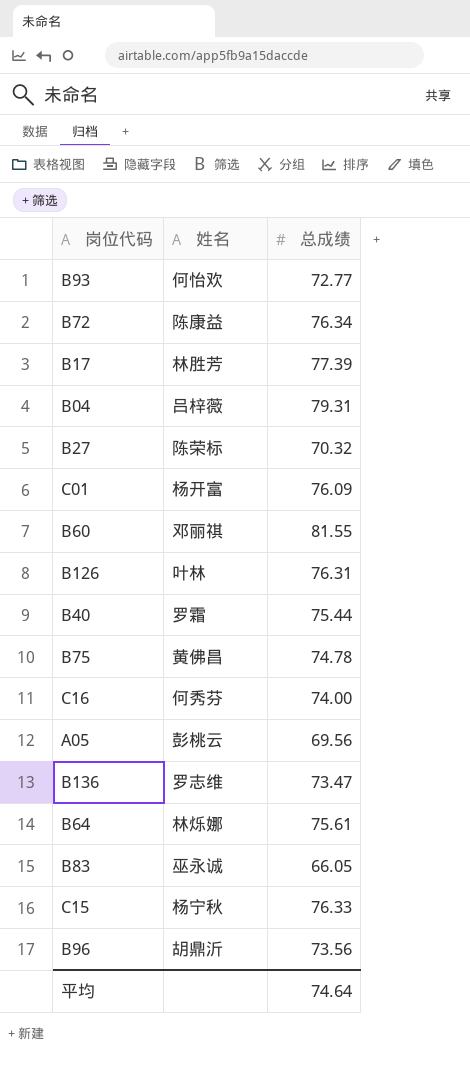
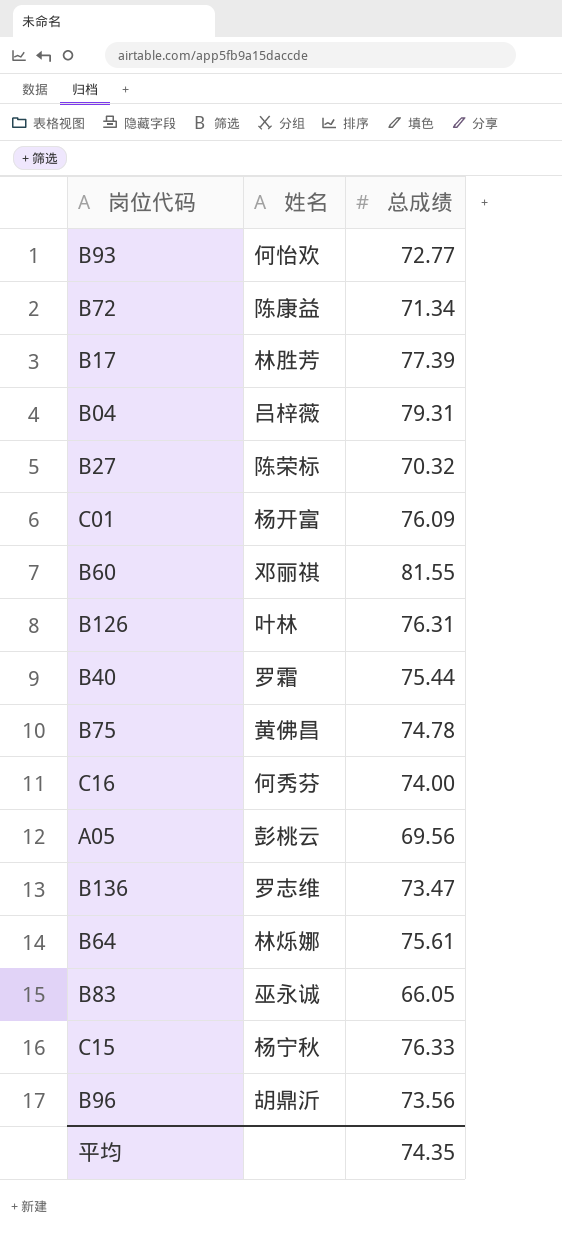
B72 | 总成绩: 76.34 -> 71.34
平均 | 总成绩: 74.64 -> 74.35

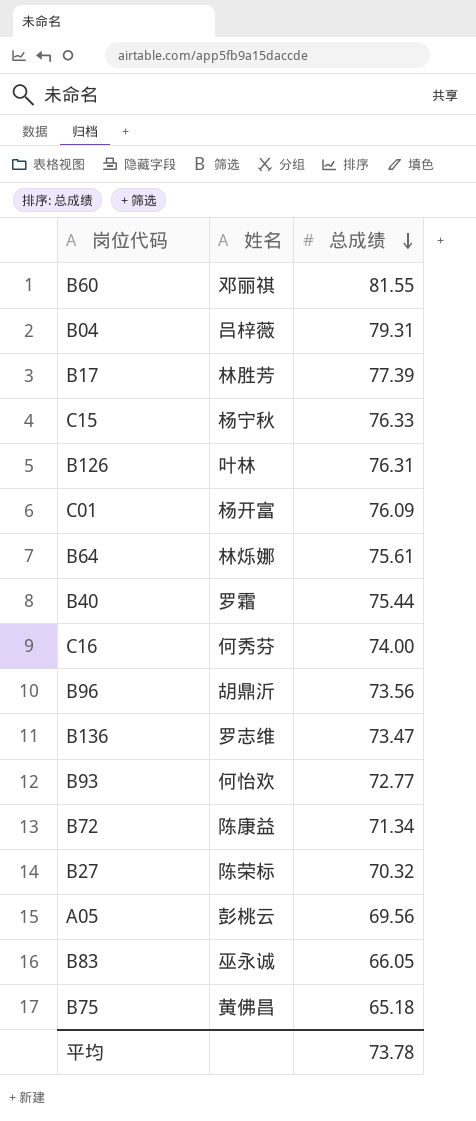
row order: none -> 总成绩 descending
B75 | 总成绩: 74.78 -> 65.18
平均 | 总成绩: 74.35 -> 73.78

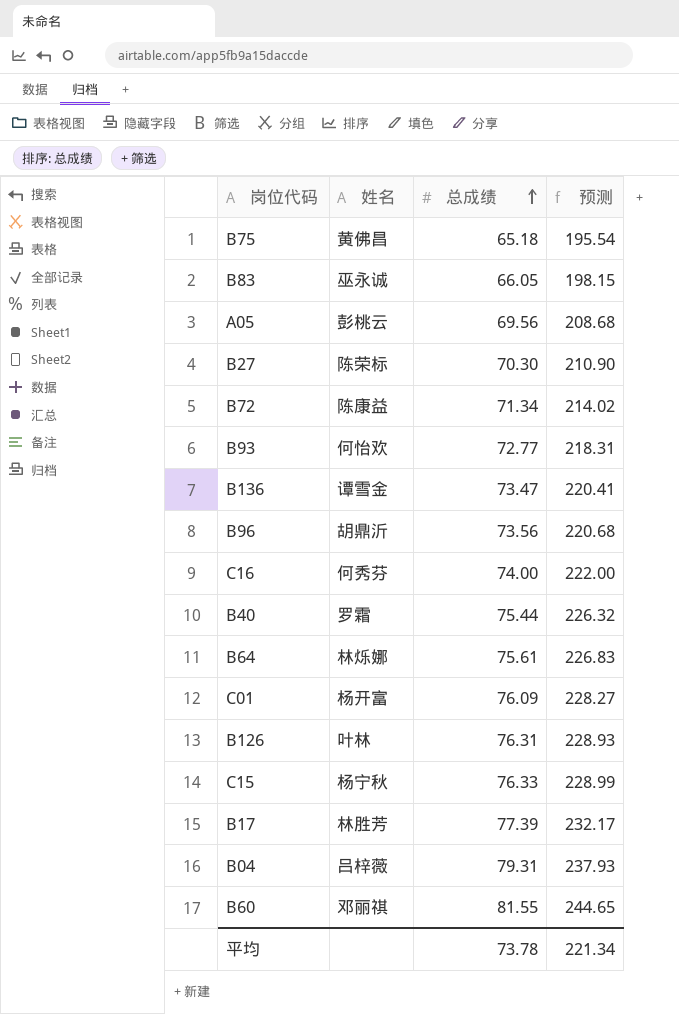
row order: 总成绩 descending -> 总成绩 ascending
column 预测 | formula: none -> [总成绩] * 3
B27 | 总成绩: 70.32 -> 70.30
B136 | 姓名: 罗志维 -> 谭雪金

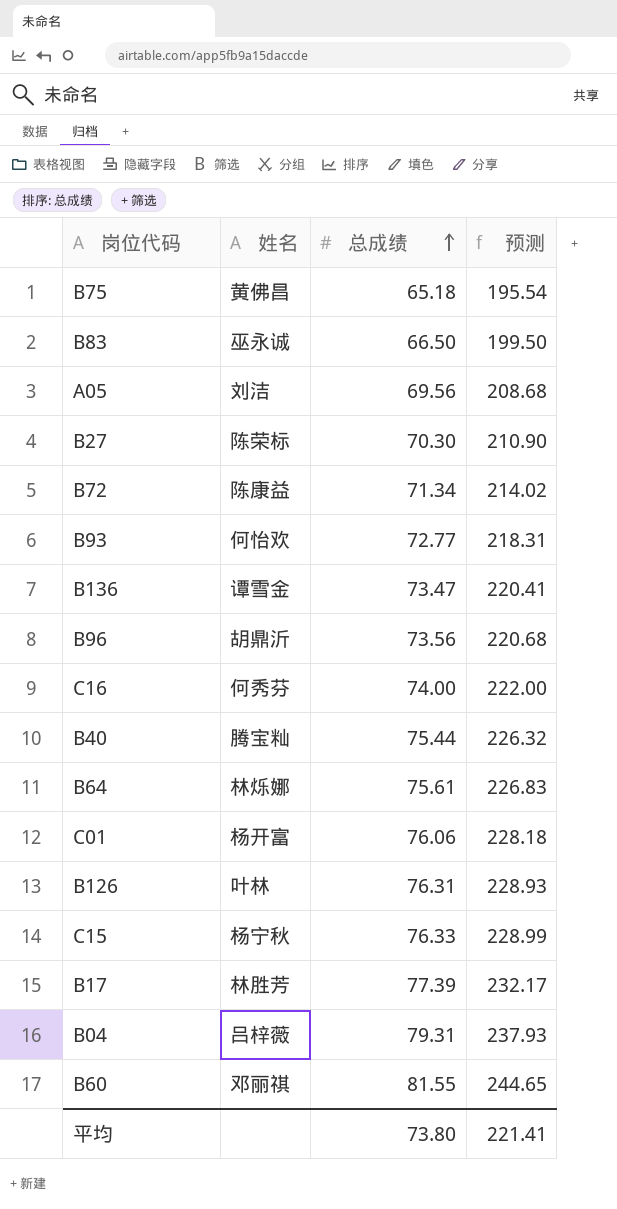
B83 | 总成绩: 66.05 -> 66.50
B83 | 预测: 198.15 -> 199.50
A05 | 姓名: 彭桃云 -> 刘洁
B40 | 姓名: 罗霜 -> 腾宝籼
C01 | 总成绩: 76.09 -> 76.06
C01 | 预测: 228.27 -> 228.18
平均 | 总成绩: 73.78 -> 73.80
平均 | 预测: 221.34 -> 221.41

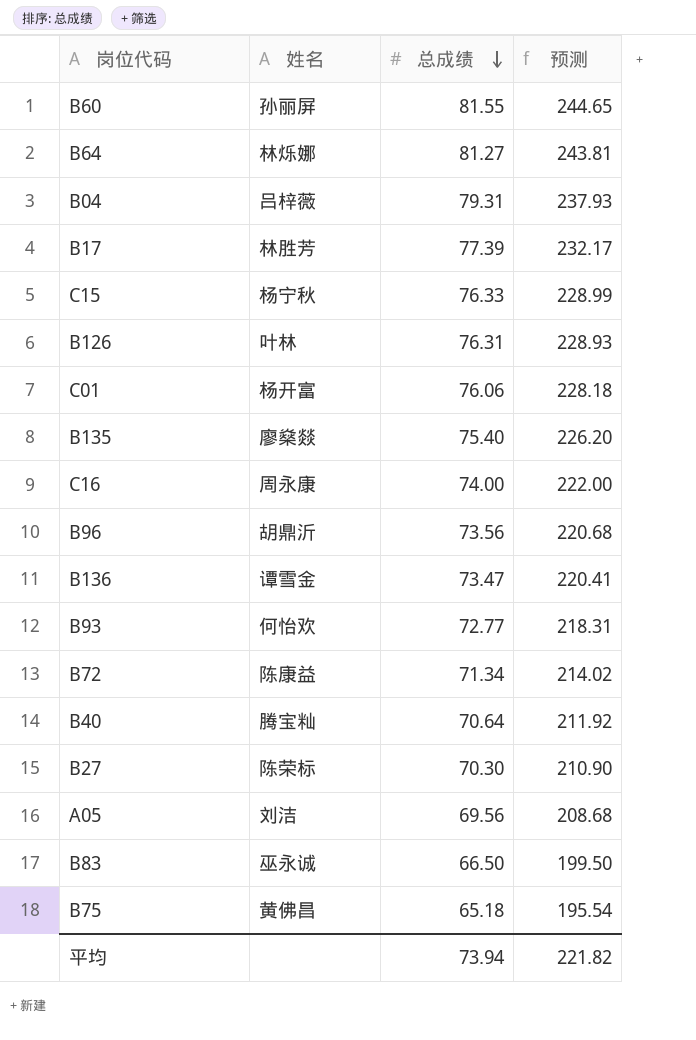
row order: 总成绩 ascending -> 总成绩 descending
B60 | 姓名: 邓丽祺 -> 孙丽屏
B64 | 总成绩: 75.61 -> 81.27
B64 | 预测: 226.83 -> 243.81
row B135: none -> 廖燊燚 | 75.40 | 226.20
C16 | 姓名: 何秀芬 -> 周永康
B40 | 总成绩: 75.44 -> 70.64
B40 | 预测: 226.32 -> 211.92
平均 | 总成绩: 73.80 -> 73.94
平均 | 预测: 221.41 -> 221.82

